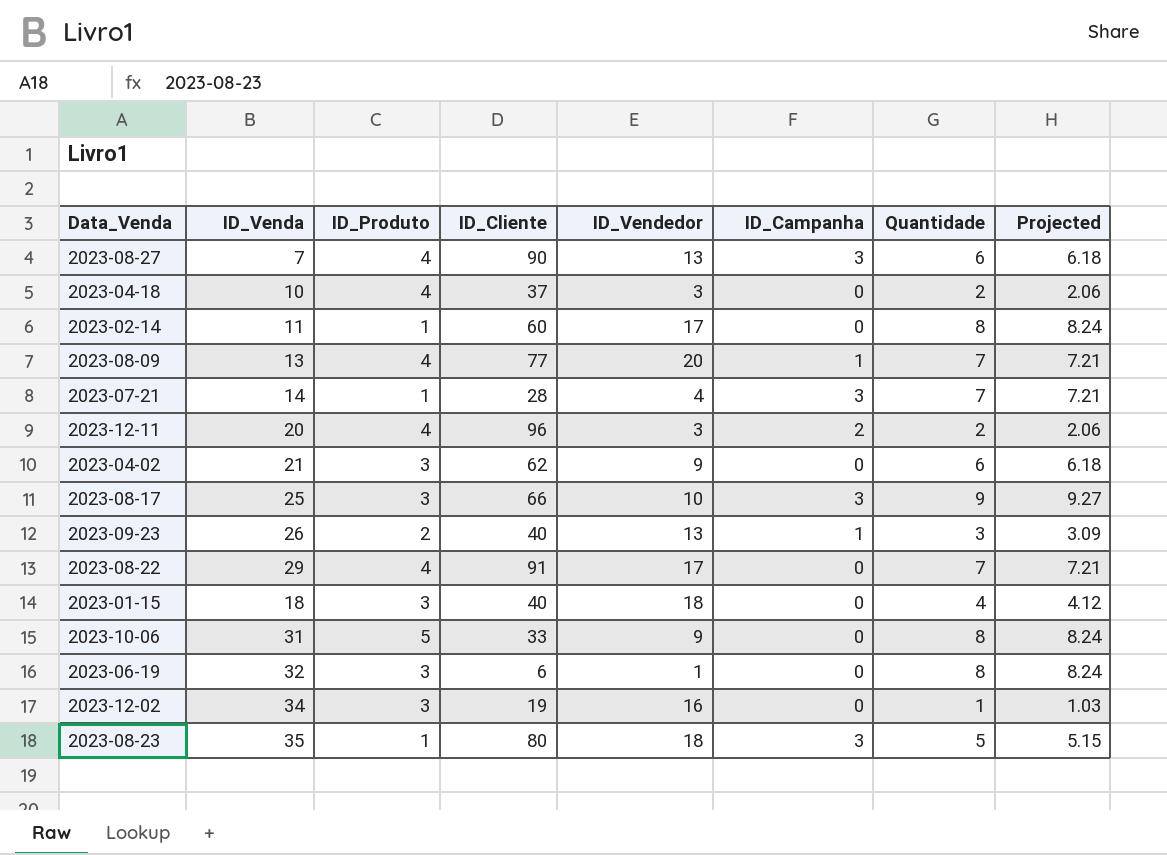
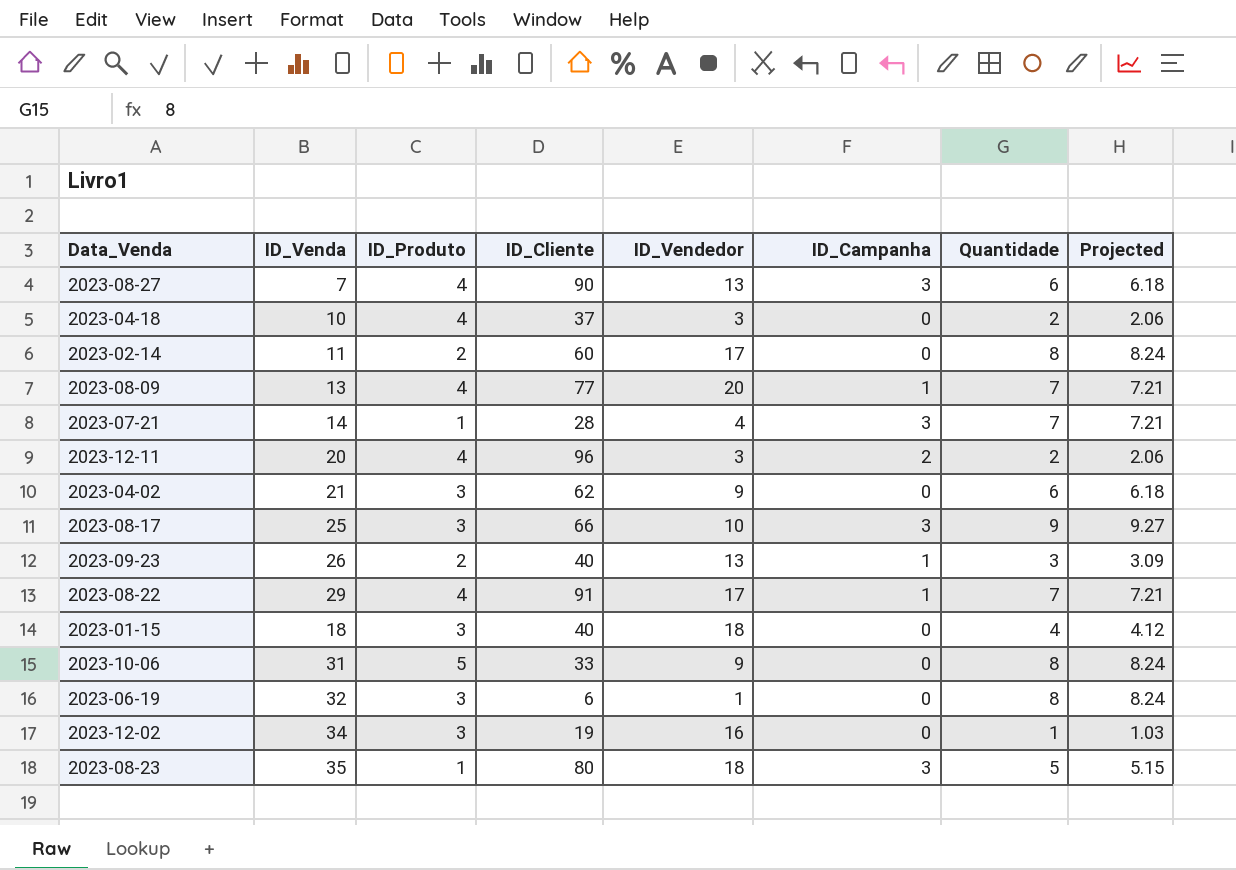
2023-02-14 | ID_Produto: 1 -> 2
2023-08-22 | ID_Campanha: 0 -> 1

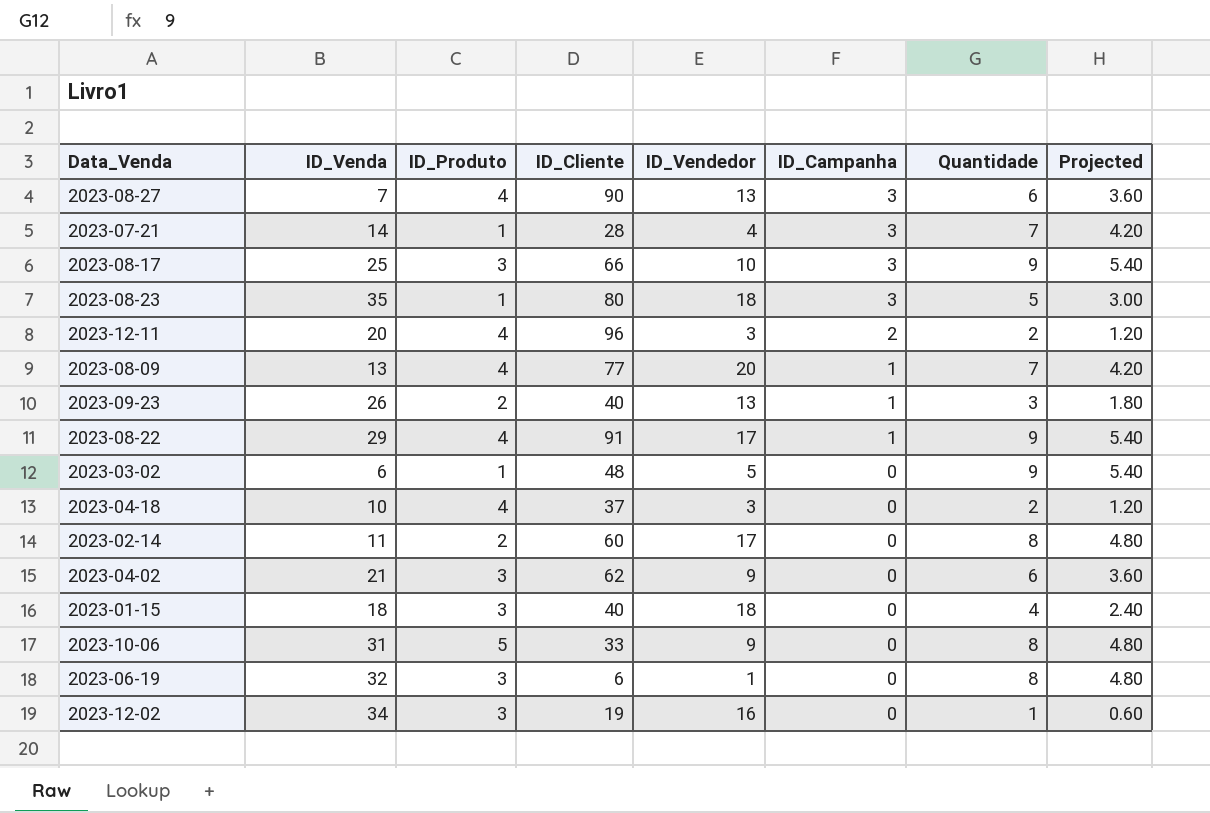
row order: none -> ID_Campanha descending
column Projected | formula: [Quantidade] * 1.03 -> [Quantidade] * 0.6
2023-08-22 | Quantidade: 7 -> 9
row 2023-03-02: none -> 6 | 1 | 48 | 5 | 0 | 9 | 5.40

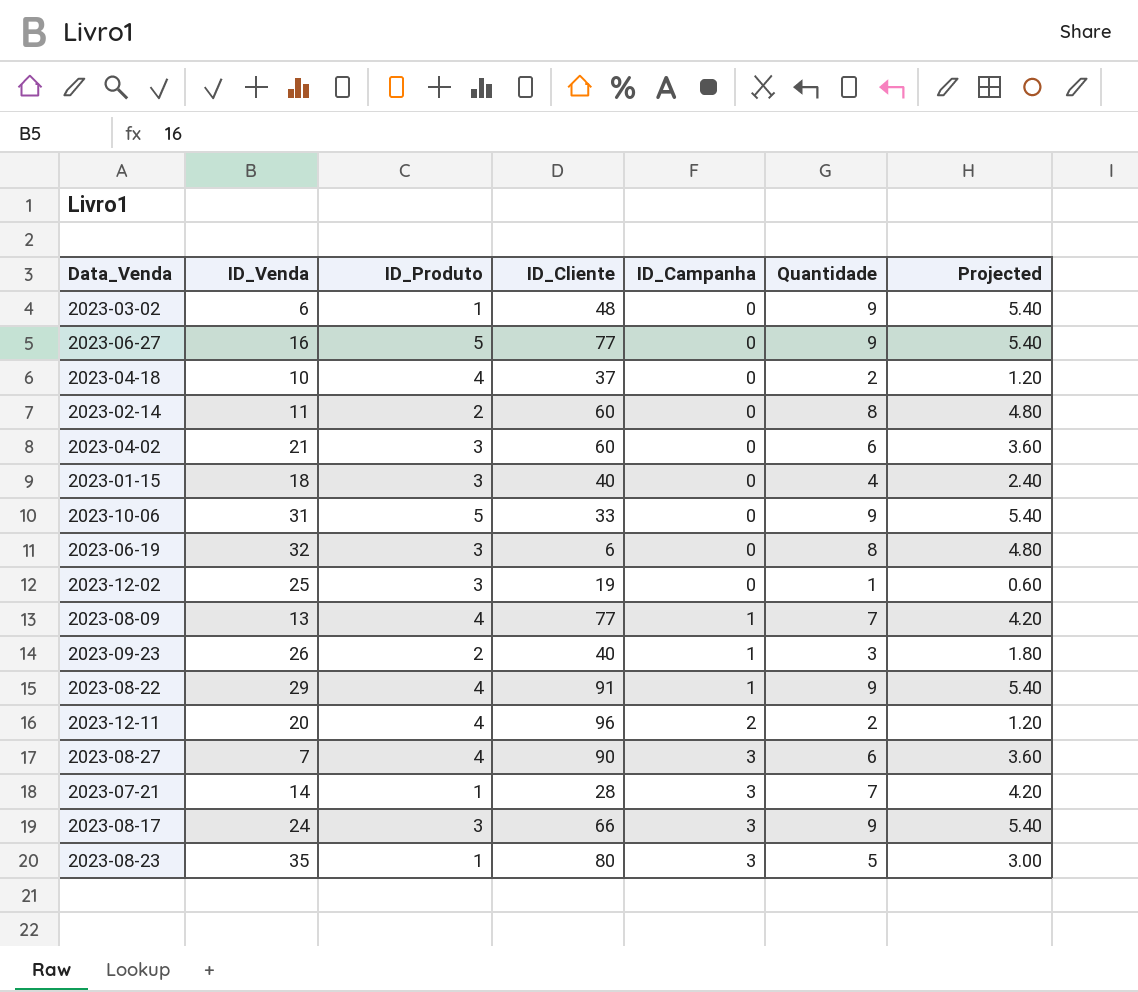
row order: ID_Campanha descending -> ID_Campanha ascending
column ID_Vendedor | position: 5 -> none
row 2023-06-27: none -> 16 | 5 | 77 | 0 | 9 | 5.40
2023-04-02 | ID_Cliente: 62 -> 60
2023-10-06 | Quantidade: 8 -> 9
2023-10-06 | Projected: 4.80 -> 5.40
2023-12-02 | ID_Venda: 34 -> 25
2023-08-17 | ID_Venda: 25 -> 24

